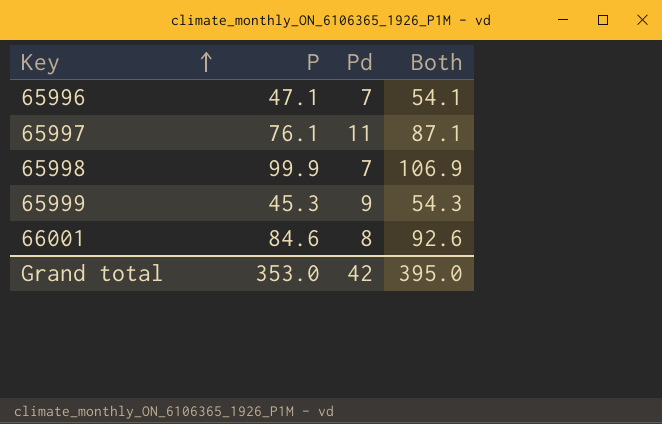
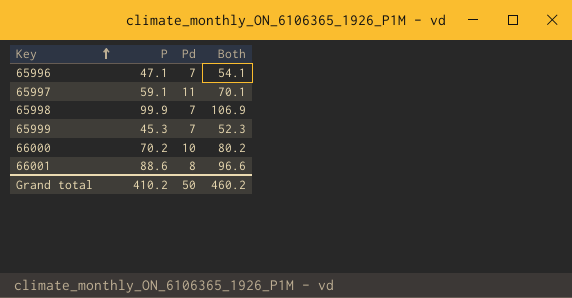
65997 | P: 76.1 -> 59.1
65997 | Both: 87.1 -> 70.1
65999 | Pd: 9 -> 7
65999 | Both: 54.3 -> 52.3
row 66000: none -> 70.2 | 10 | 80.2
66001 | P: 84.6 -> 88.6
66001 | Both: 92.6 -> 96.6
Grand total | P: 353.0 -> 410.2
Grand total | Pd: 42 -> 50
Grand total | Both: 395.0 -> 460.2

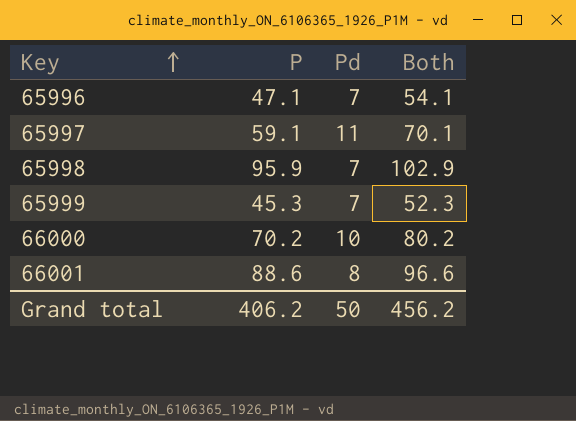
65998 | P: 99.9 -> 95.9
65998 | Both: 106.9 -> 102.9
Grand total | P: 410.2 -> 406.2
Grand total | Both: 460.2 -> 456.2

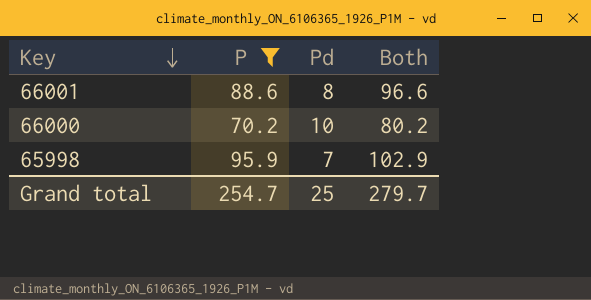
filter: none -> P >= 70.2
row order: Key ascending -> Key descending
Grand total | P: 406.2 -> 254.7
Grand total | Pd: 50 -> 25
Grand total | Both: 456.2 -> 279.7

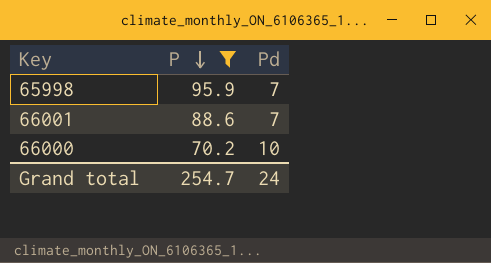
row order: Key descending -> P descending
column Both | formula: [P] + [Pd] -> none
66001 | Pd: 8 -> 7
Grand total | Pd: 25 -> 24

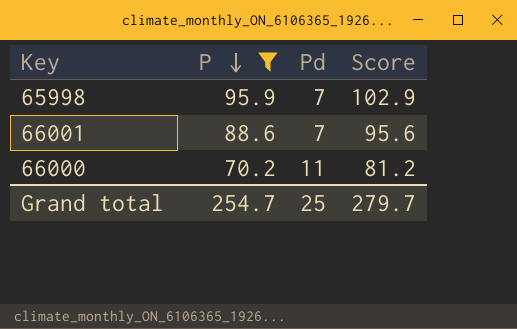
column Score | formula: none -> [P] + [Pd]
66000 | Pd: 10 -> 11
Grand total | Pd: 24 -> 25

